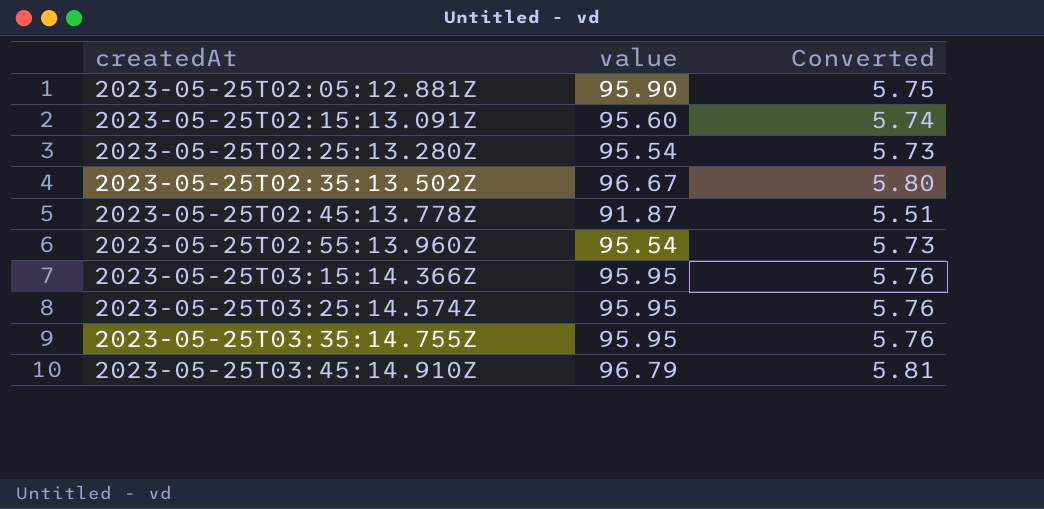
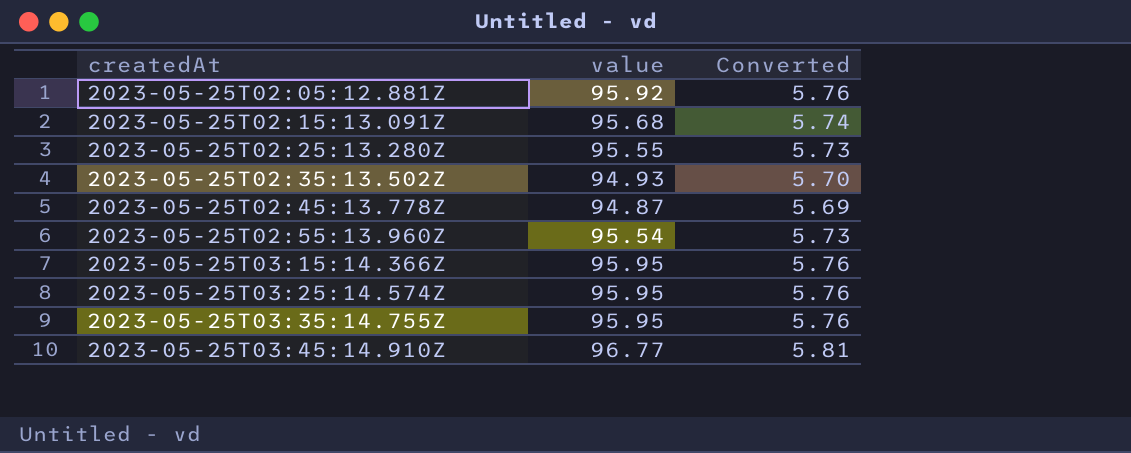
2023-05-25T02:05:12.881Z | value: 95.90 -> 95.92
2023-05-25T02:05:12.881Z | Converted: 5.75 -> 5.76
2023-05-25T02:15:13.091Z | value: 95.60 -> 95.68
2023-05-25T02:25:13.280Z | value: 95.54 -> 95.55
2023-05-25T02:35:13.502Z | value: 96.67 -> 94.93
2023-05-25T02:35:13.502Z | Converted: 5.80 -> 5.70
2023-05-25T02:45:13.778Z | value: 91.87 -> 94.87
2023-05-25T02:45:13.778Z | Converted: 5.51 -> 5.69
2023-05-25T03:45:14.910Z | value: 96.79 -> 96.77

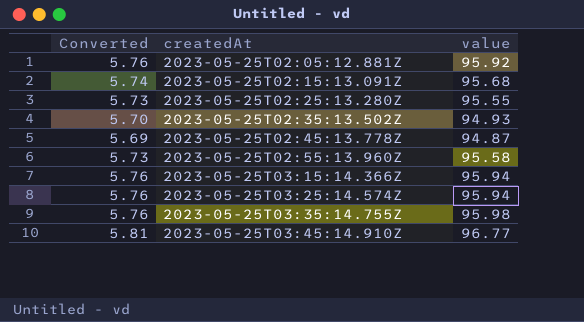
column Converted | position: 3 -> 1
2023-05-25T02:55:13.960Z | value: 95.54 -> 95.58
2023-05-25T03:15:14.366Z | value: 95.95 -> 95.94
2023-05-25T03:25:14.574Z | value: 95.95 -> 95.94
2023-05-25T03:35:14.755Z | value: 95.95 -> 95.98

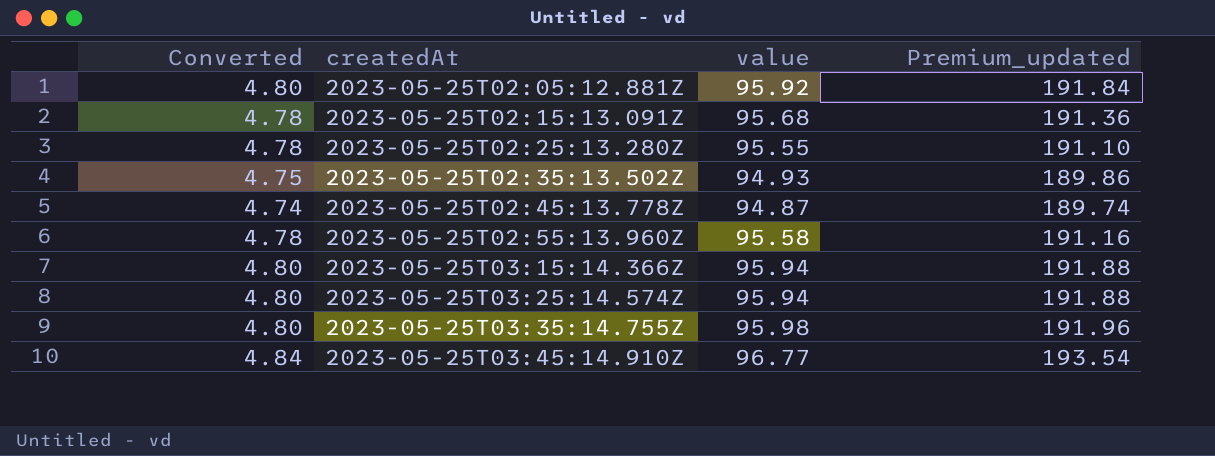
column Converted | formula: [value] * 0.06 -> [value] * 0.05
column Premium_updated | formula: none -> [value] * 2

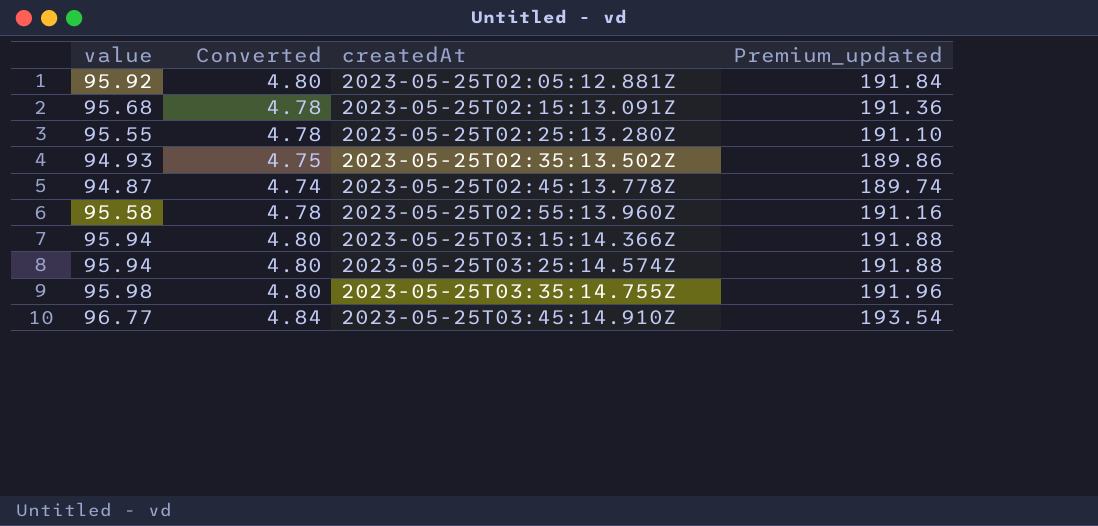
column value | position: 3 -> 1

